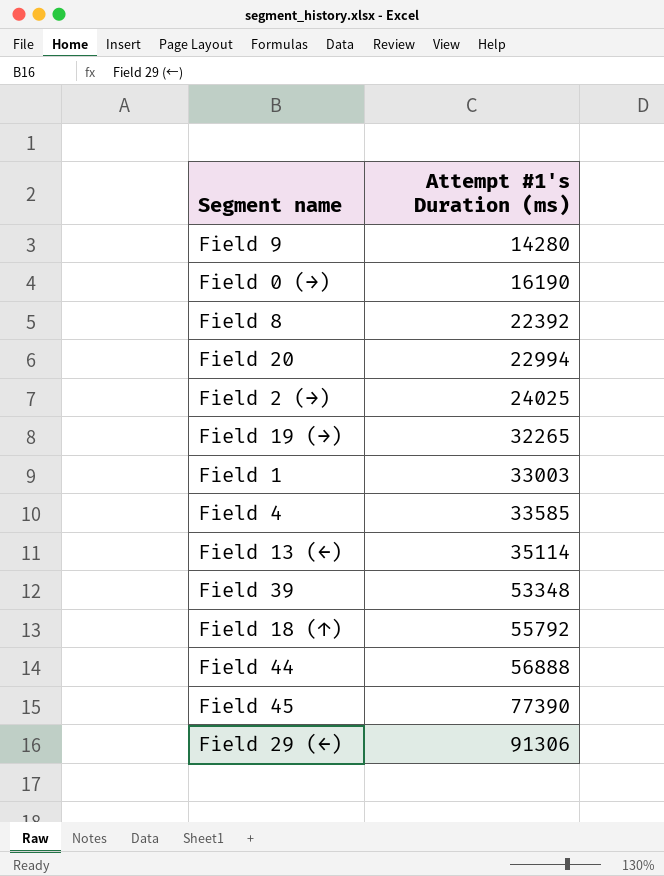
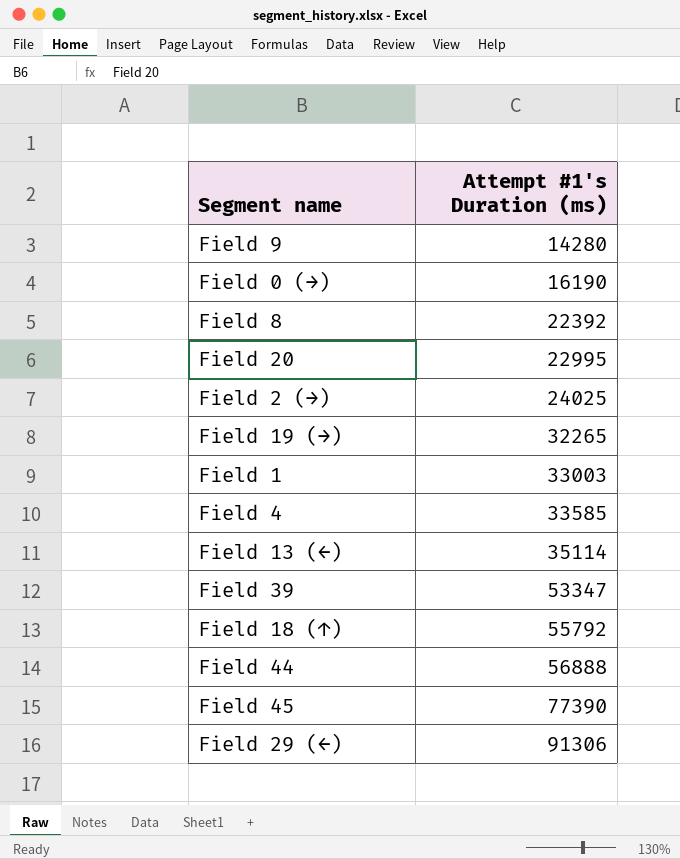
Field 20 | Attempt #1's Duration (ms): 22994 -> 22995
Field 39 | Attempt #1's Duration (ms): 53348 -> 53347

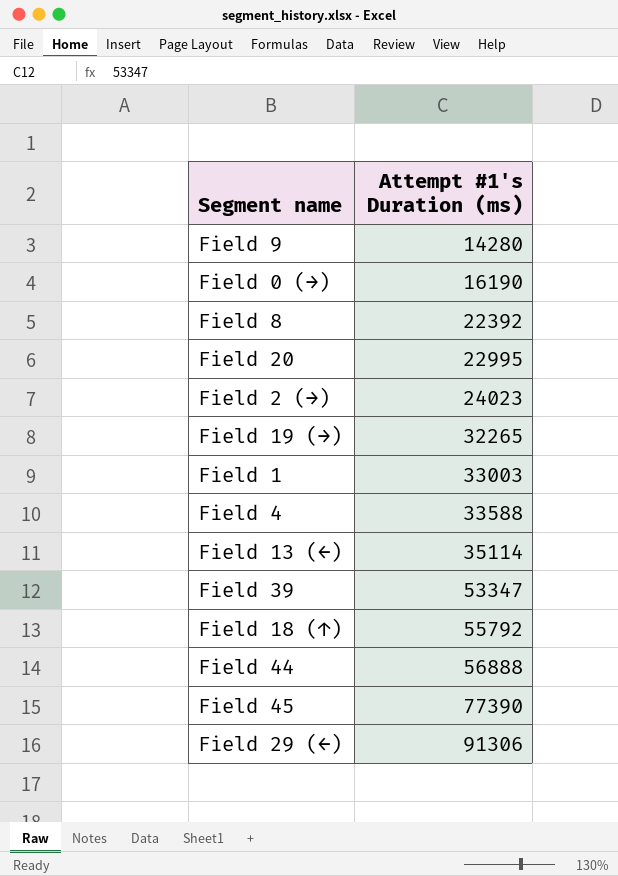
Field 2 (→) | Attempt #1's Duration (ms): 24025 -> 24023
Field 4 | Attempt #1's Duration (ms): 33585 -> 33588

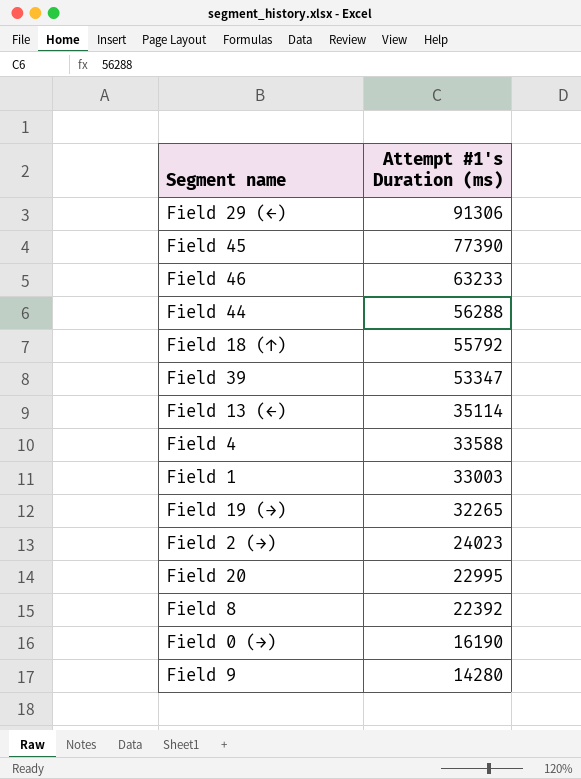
row order: Attempt #1's Duration (ms) ascending -> Attempt #1's Duration (ms) descending
row Field 46: none -> 63233
Field 44 | Attempt #1's Duration (ms): 56888 -> 56288

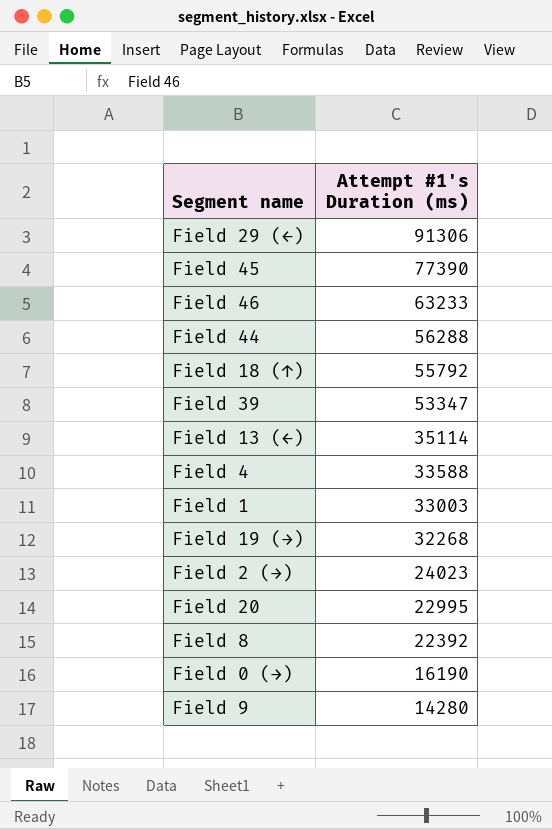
Field 19 (→) | Attempt #1's Duration (ms): 32265 -> 32268

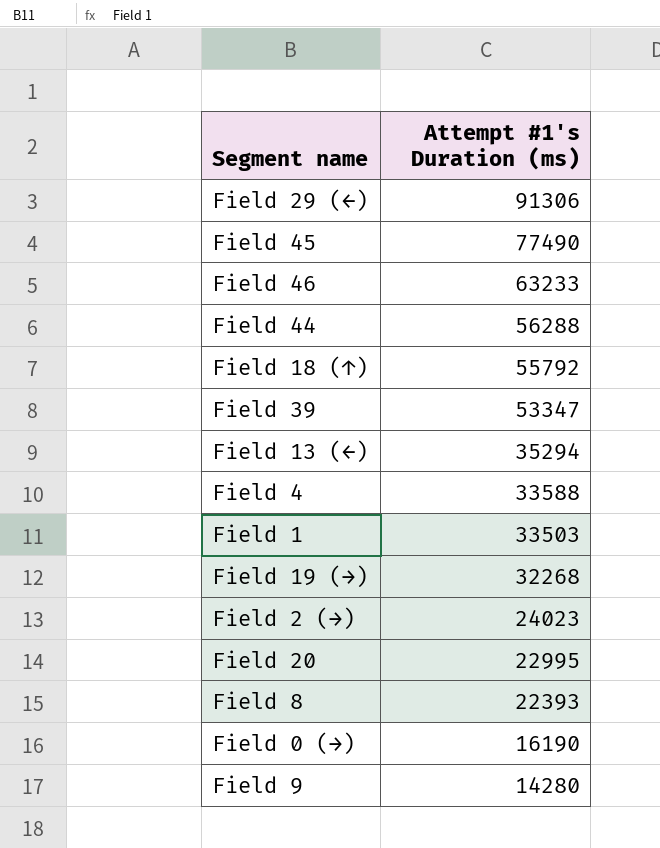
Field 45 | Attempt #1's Duration (ms): 77390 -> 77490
Field 13 (←) | Attempt #1's Duration (ms): 35114 -> 35294
Field 1 | Attempt #1's Duration (ms): 33003 -> 33503
Field 8 | Attempt #1's Duration (ms): 22392 -> 22393

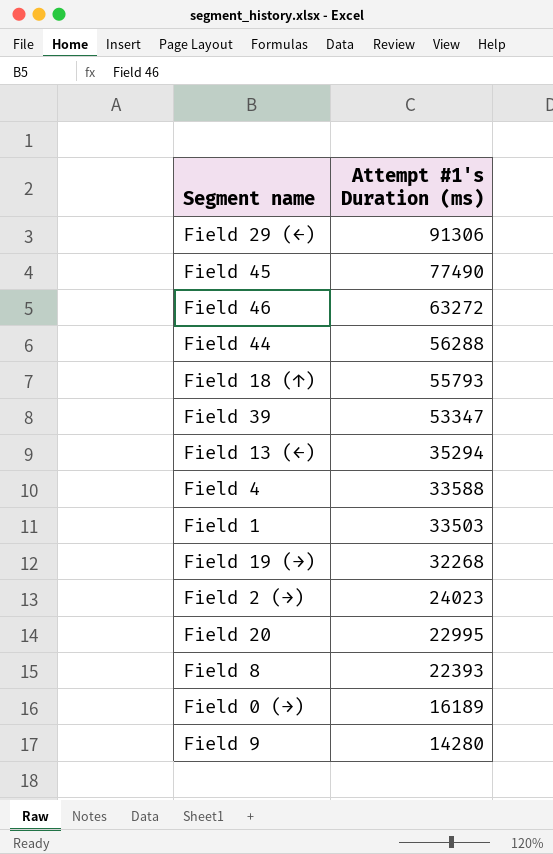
Field 46 | Attempt #1's Duration (ms): 63233 -> 63272
Field 18 (↑) | Attempt #1's Duration (ms): 55792 -> 55793
Field 0 (→) | Attempt #1's Duration (ms): 16190 -> 16189

